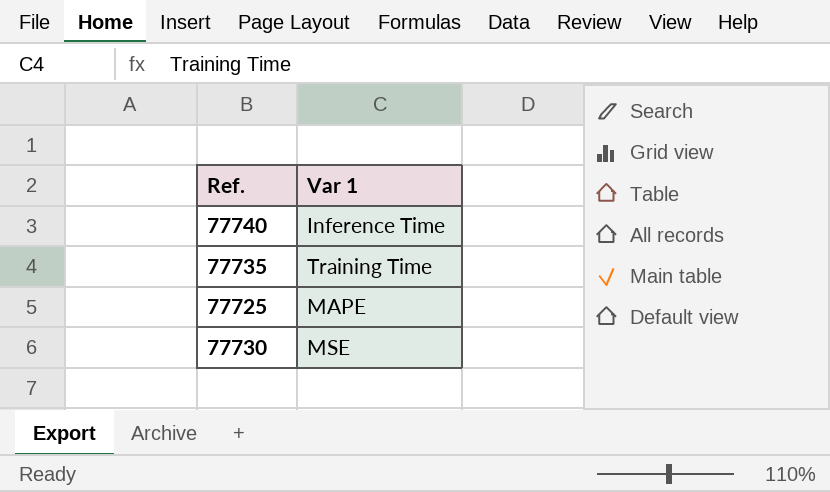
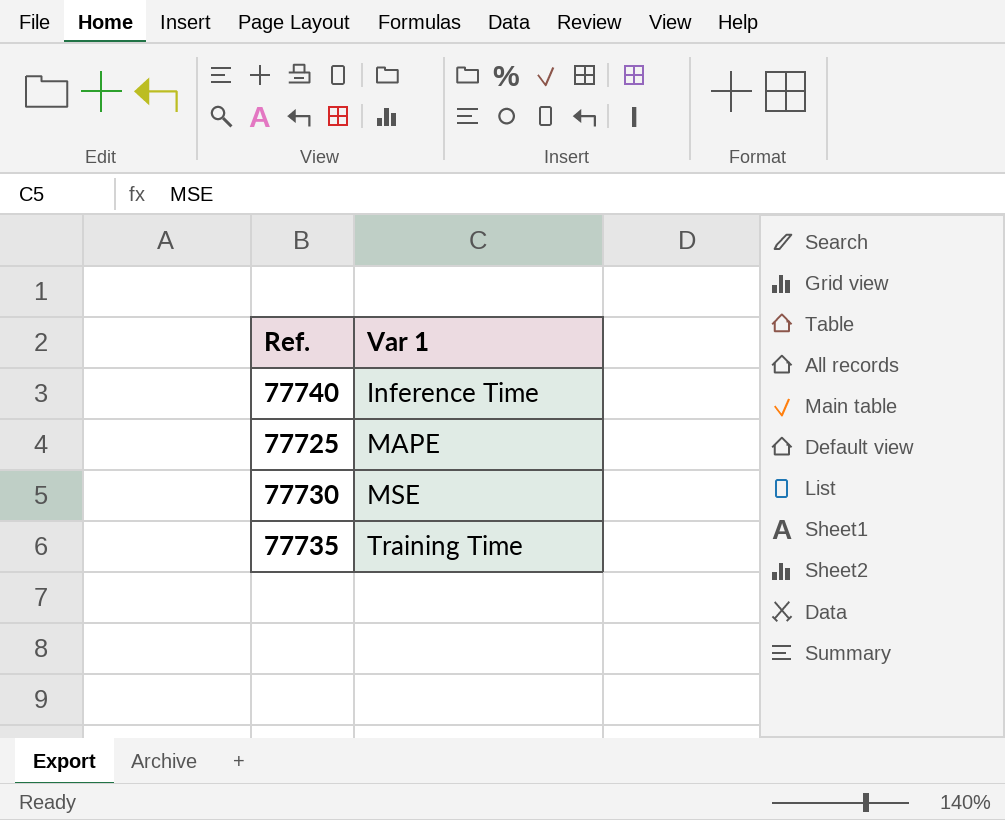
row order: none -> Var 1 ascending

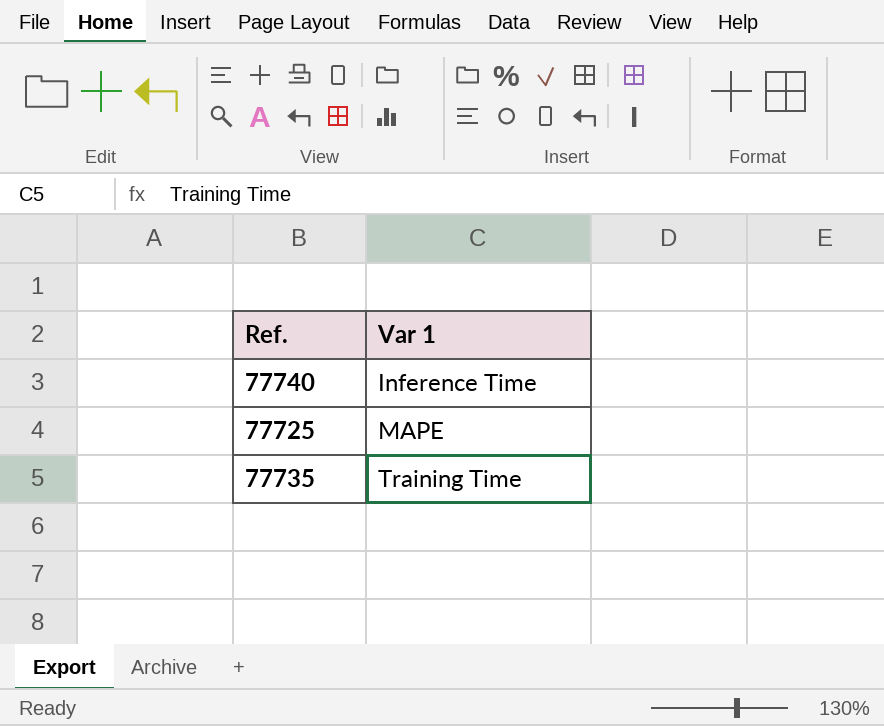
row 77730: MSE -> none

